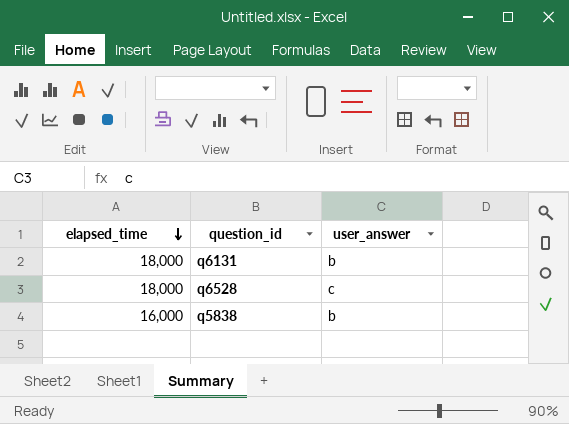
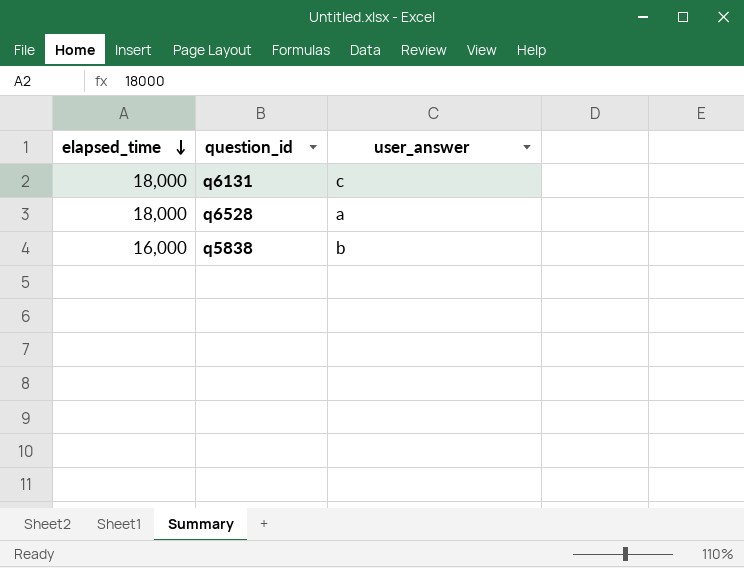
q6131 | user_answer: b -> c
q6528 | user_answer: c -> a

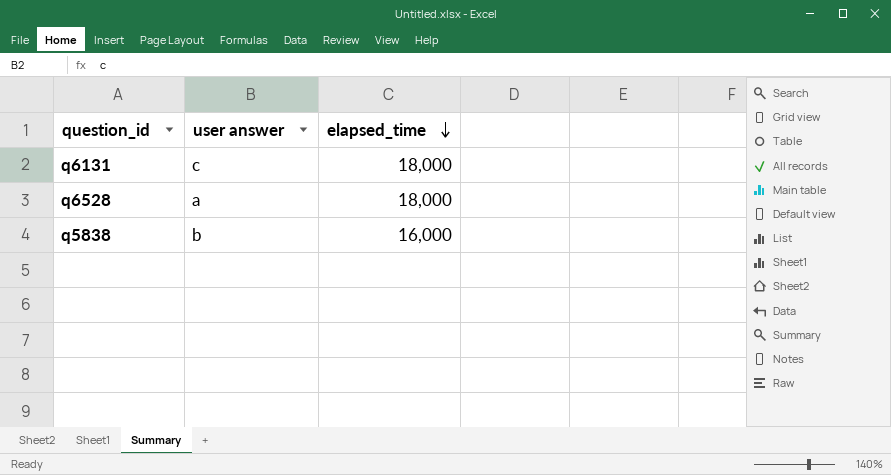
column name: user_answer -> user answer
column elapsed_time | position: 1 -> 3

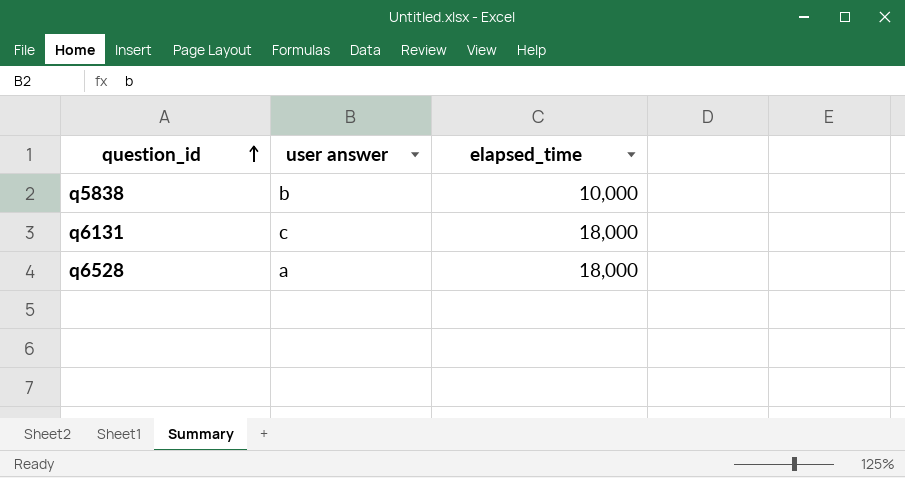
row order: elapsed_time descending -> question_id ascending
q5838 | elapsed_time: 16,000 -> 10,000

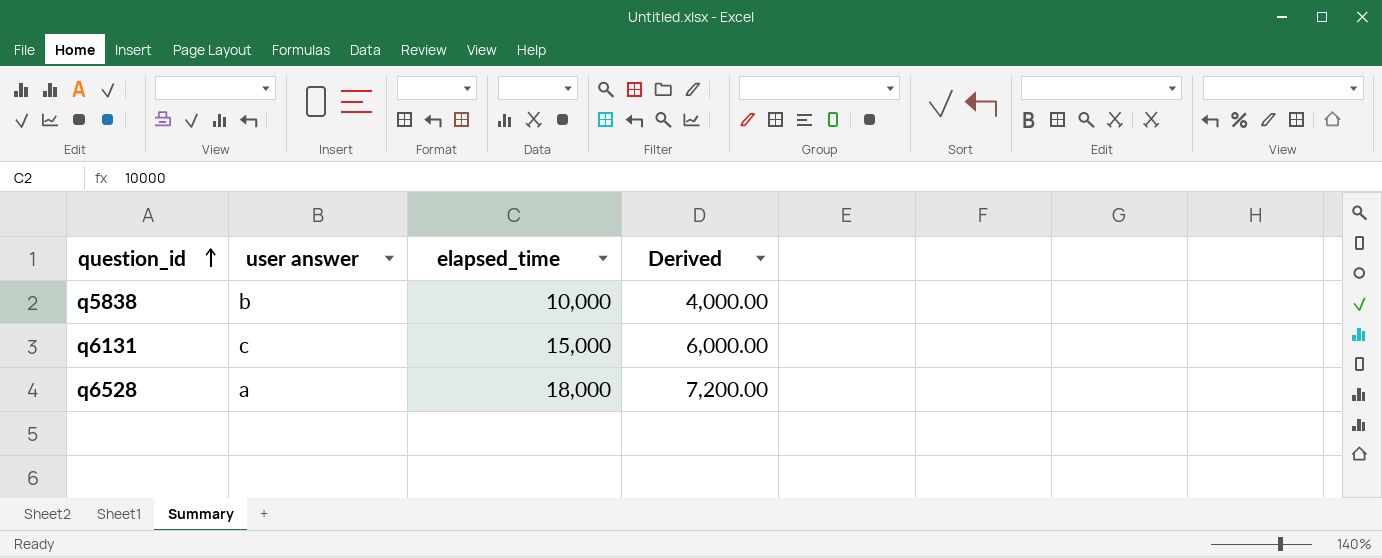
column Derived | formula: none -> [elapsed_time] * 0.4
q6131 | elapsed_time: 18,000 -> 15,000

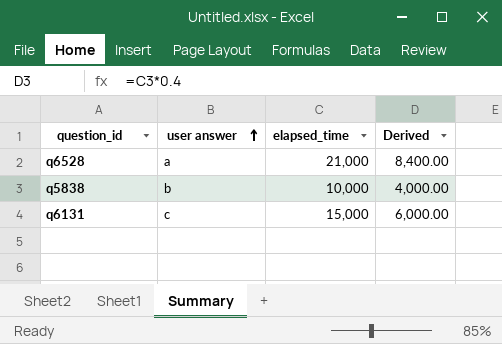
row order: question_id ascending -> user answer ascending
q6528 | elapsed_time: 18,000 -> 21,000
q6528 | Derived: 7,200.00 -> 8,400.00

